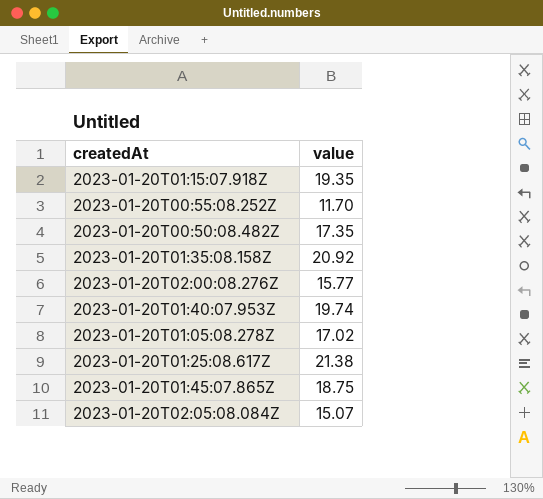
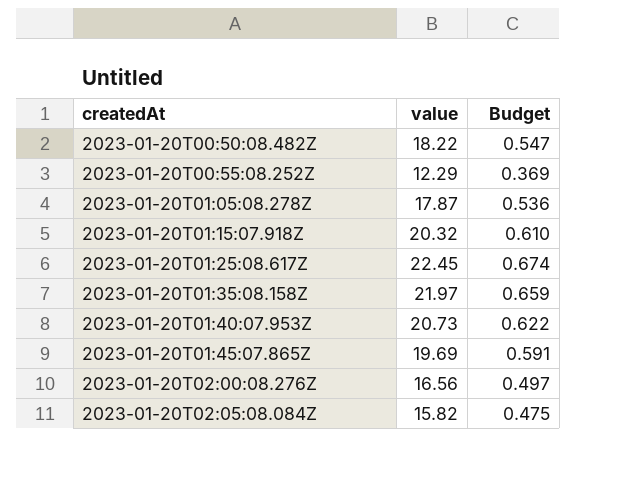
row order: none -> createdAt ascending
column Budget | formula: none -> [value] * 0.03
2023-01-20T00:50:08.482Z | value: 17.35 -> 18.22
2023-01-20T00:55:08.252Z | value: 11.70 -> 12.29
2023-01-20T01:05:08.278Z | value: 17.02 -> 17.87
2023-01-20T01:15:07.918Z | value: 19.35 -> 20.32
2023-01-20T01:25:08.617Z | value: 21.38 -> 22.45
2023-01-20T01:35:08.158Z | value: 20.92 -> 21.97
2023-01-20T01:40:07.953Z | value: 19.74 -> 20.73
2023-01-20T01:45:07.865Z | value: 18.75 -> 19.69
2023-01-20T02:00:08.276Z | value: 15.77 -> 16.56
2023-01-20T02:05:08.084Z | value: 15.07 -> 15.82

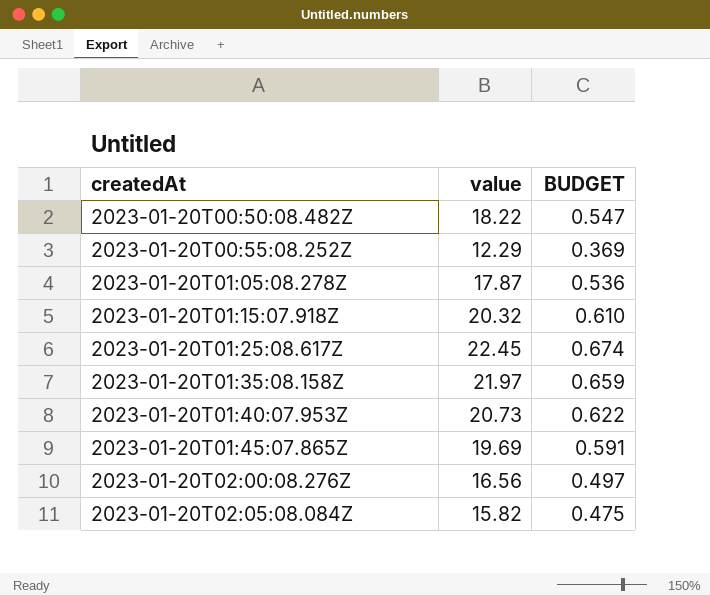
column name: Budget -> BUDGET

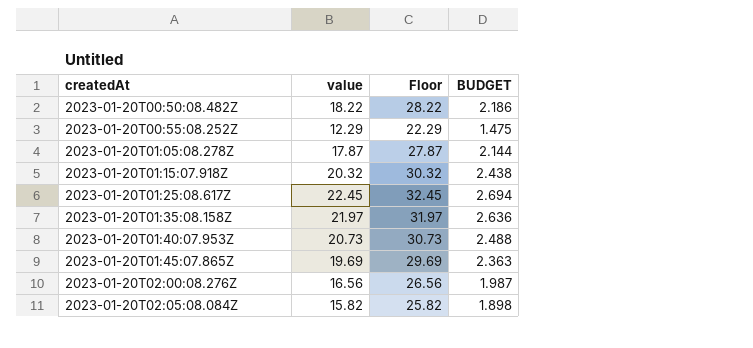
column Floor | formula: none -> [value] + 10
column BUDGET | formula: [value] * 0.03 -> [value] * 0.12

